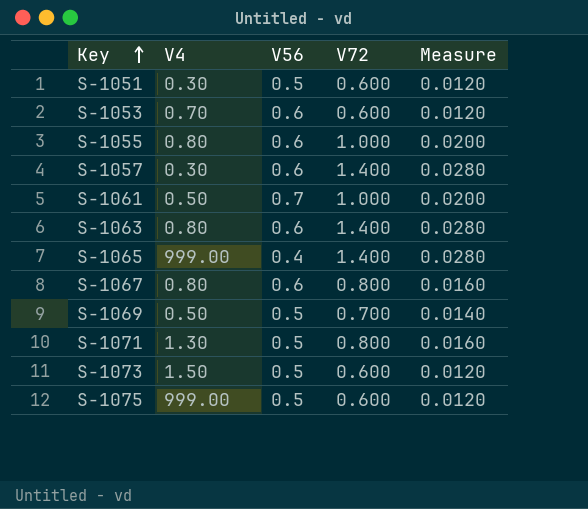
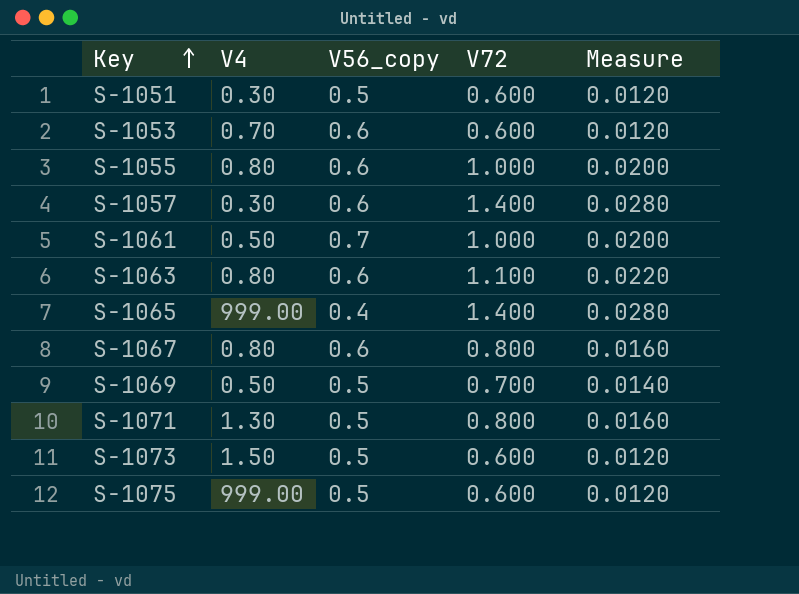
column name: V56 -> V56_copy
S-1063 | V72: 1.400 -> 1.100
S-1063 | Measure: 0.0280 -> 0.0220

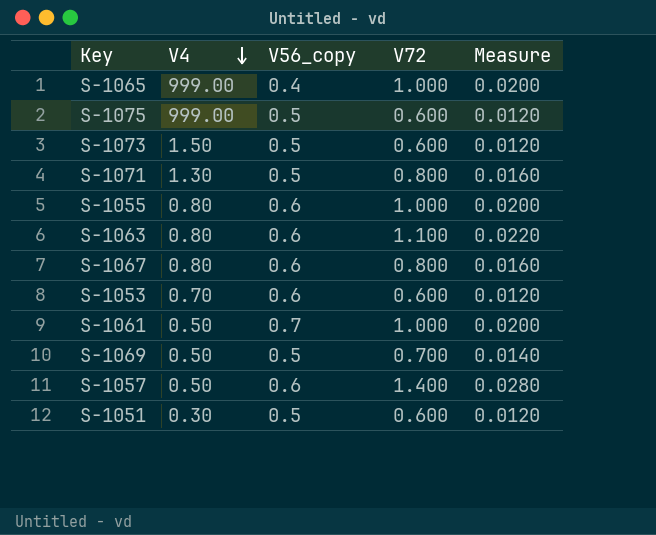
row order: Key ascending -> V4 descending
S-1065 | V72: 1.400 -> 1.000
S-1065 | Measure: 0.0280 -> 0.0200
S-1057 | V4: 0.30 -> 0.50

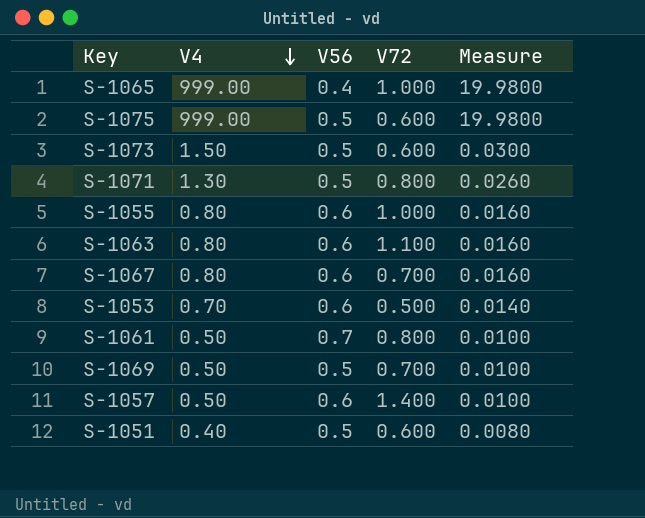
column name: V56_copy -> V56
column Measure | formula: [V72] * 0.02 -> [V4] * 0.02
S-1067 | V72: 0.800 -> 0.700
S-1053 | V72: 0.600 -> 0.500
S-1061 | V72: 1.000 -> 0.800
S-1051 | V4: 0.30 -> 0.40

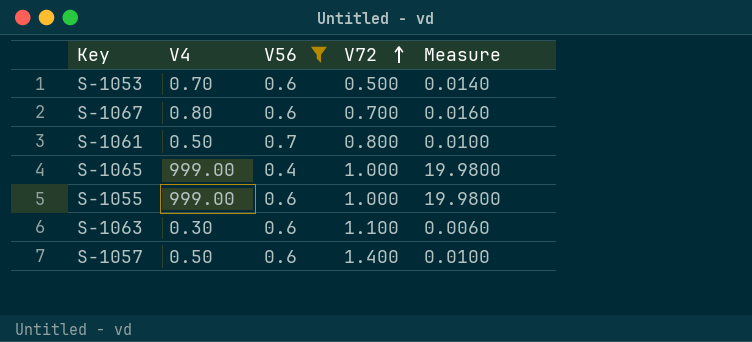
filter: none -> V56 != 0.5
row order: V4 descending -> V72 ascending
S-1055 | V4: 0.80 -> 999.00
S-1055 | Measure: 0.0160 -> 19.9800
S-1063 | V4: 0.80 -> 0.30
S-1063 | Measure: 0.0160 -> 0.0060

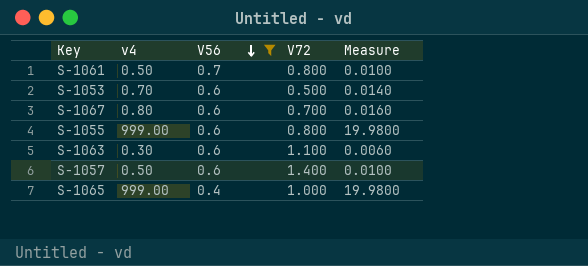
row order: V72 ascending -> V56 descending
column name: V4 -> v4
S-1055 | V72: 1.000 -> 0.800

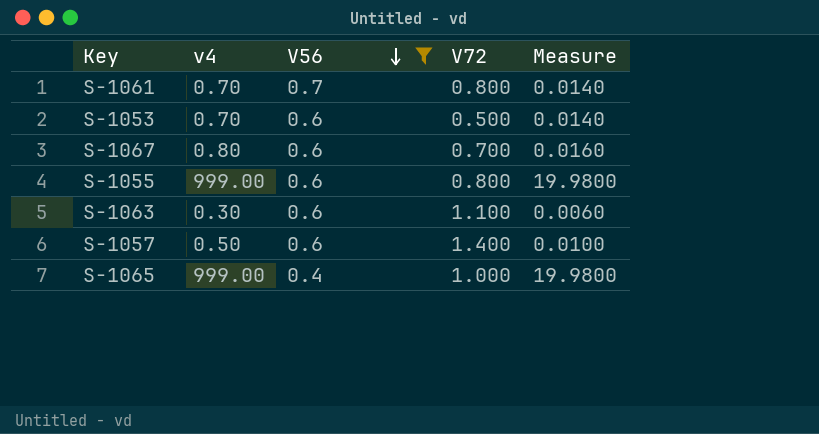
S-1061 | v4: 0.50 -> 0.70
S-1061 | Measure: 0.0100 -> 0.0140

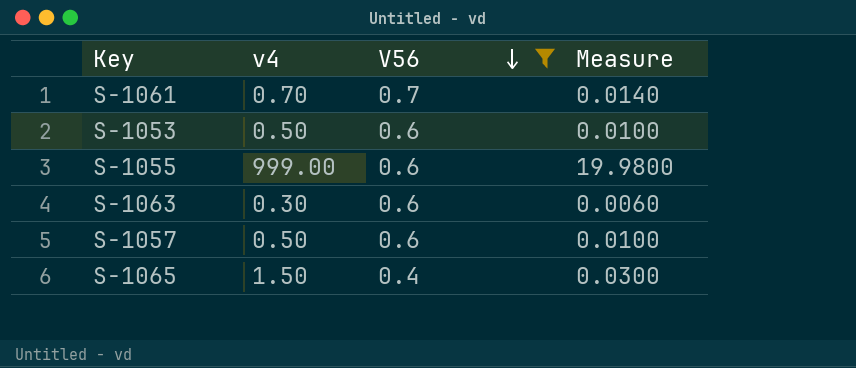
column V72 | position: 4 -> none
row S-1067: 0.80 | 0.6 | 0.700 | 0.0160 -> none
S-1053 | v4: 0.70 -> 0.50
S-1053 | Measure: 0.0140 -> 0.0100
S-1065 | v4: 999.00 -> 1.50
S-1065 | Measure: 19.9800 -> 0.0300

